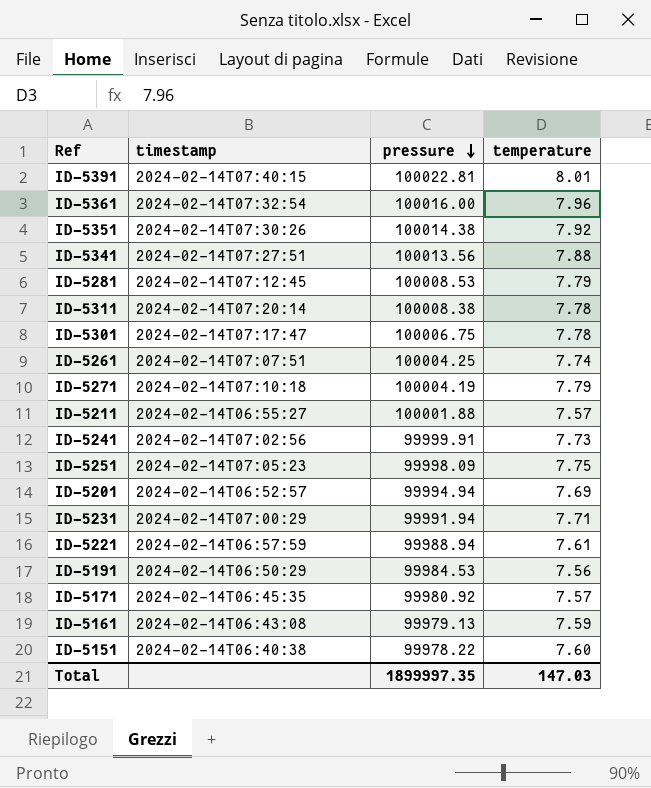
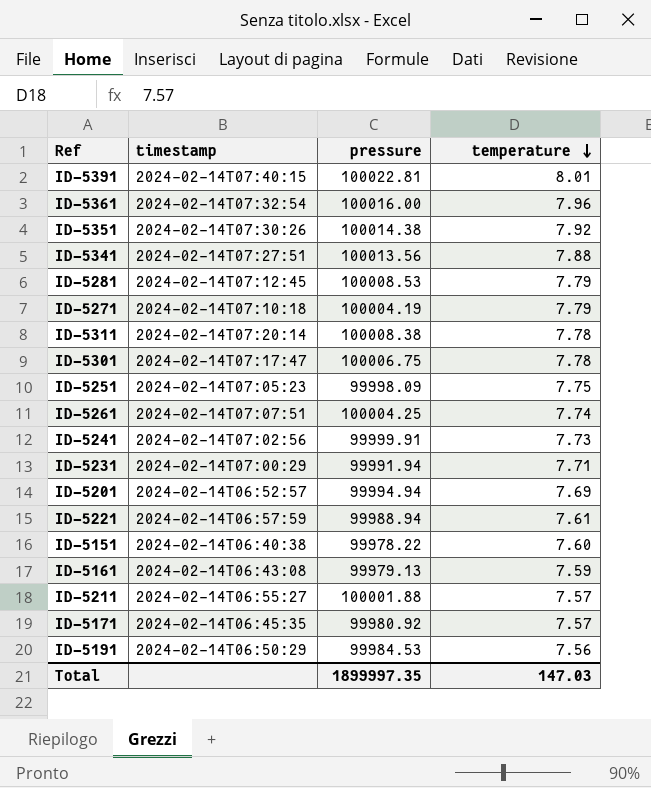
row order: pressure descending -> temperature descending

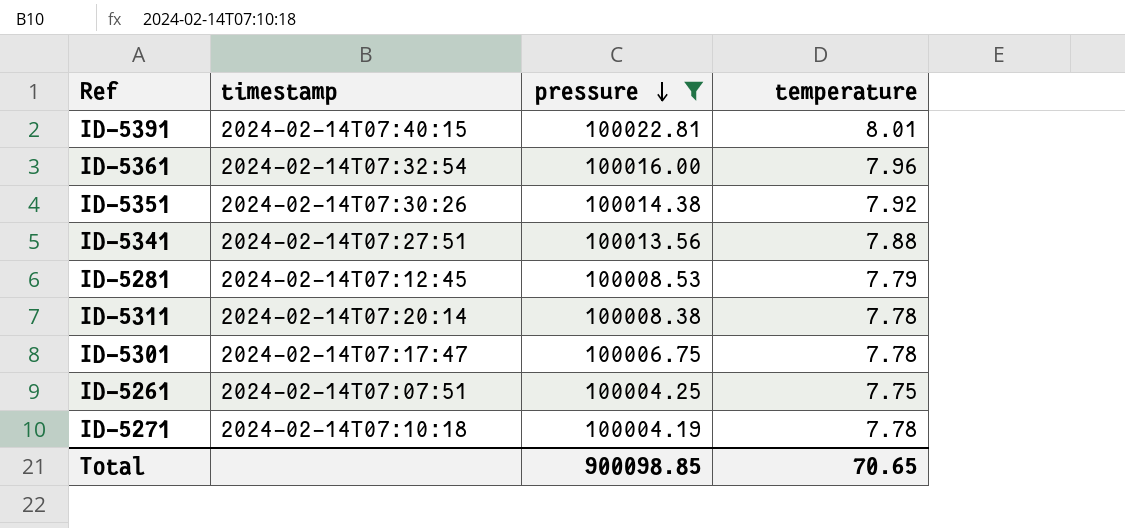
filter: none -> pressure >= 100004.19
row order: temperature descending -> pressure descending
ID-5261 | temperature: 7.74 -> 7.75
ID-5271 | temperature: 7.79 -> 7.78
Total | pressure: 1899997.35 -> 900098.85
Total | temperature: 147.03 -> 70.65

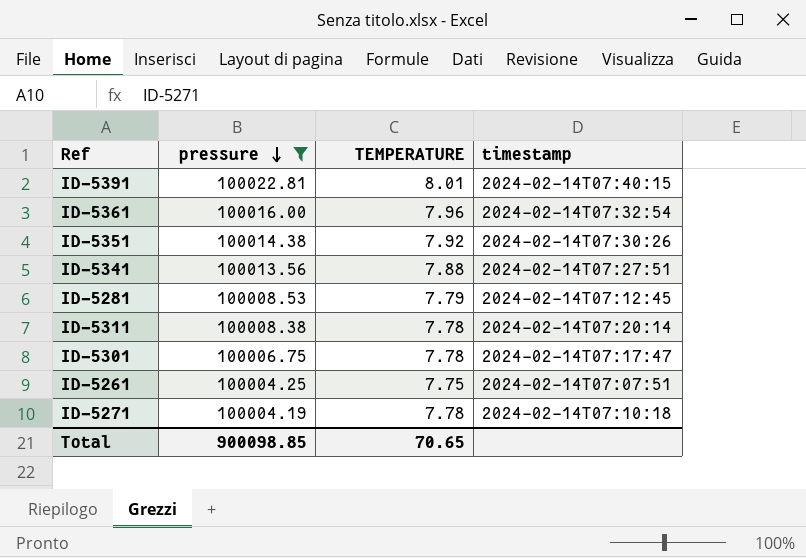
column name: temperature -> TEMPERATURE
column timestamp | position: 2 -> 4

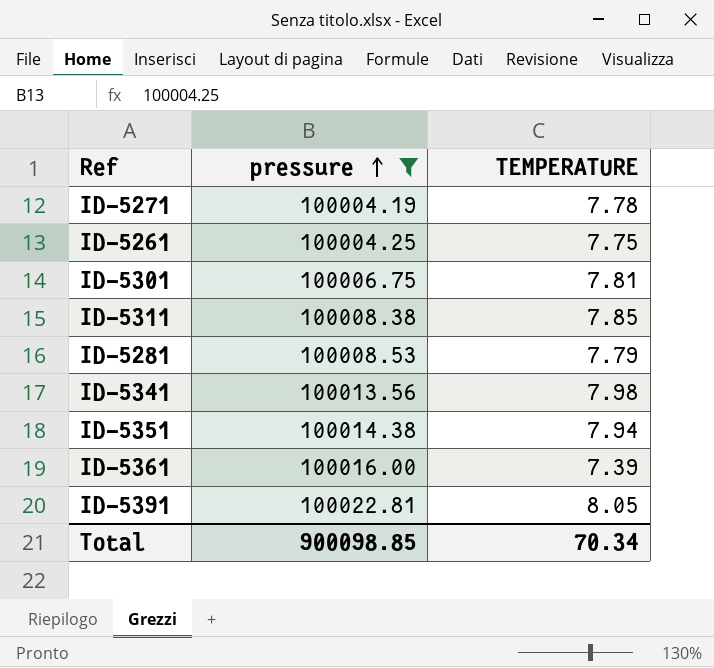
row order: pressure descending -> pressure ascending
column timestamp | position: 4 -> none
ID-5301 | TEMPERATURE: 7.78 -> 7.81
ID-5311 | TEMPERATURE: 7.78 -> 7.85
ID-5341 | TEMPERATURE: 7.88 -> 7.98
ID-5351 | TEMPERATURE: 7.92 -> 7.94
ID-5361 | TEMPERATURE: 7.96 -> 7.39
ID-5391 | TEMPERATURE: 8.01 -> 8.05
Total | TEMPERATURE: 70.65 -> 70.34

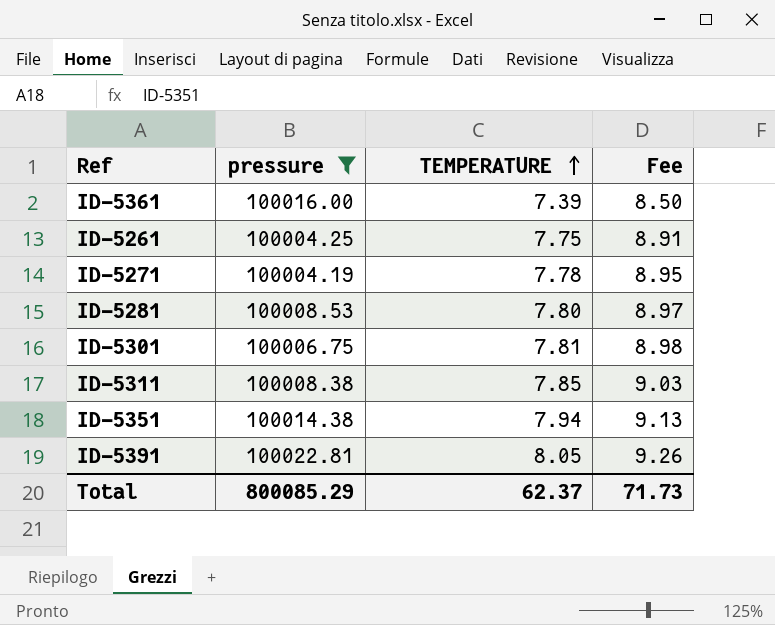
row order: pressure ascending -> TEMPERATURE ascending
column Fee | formula: none -> [TEMPERATURE] * 1.15
row ID-5341: 100013.56 | 7.98 -> none
ID-5281 | TEMPERATURE: 7.79 -> 7.80
Total | pressure: 900098.85 -> 800085.29
Total | TEMPERATURE: 70.34 -> 62.37

